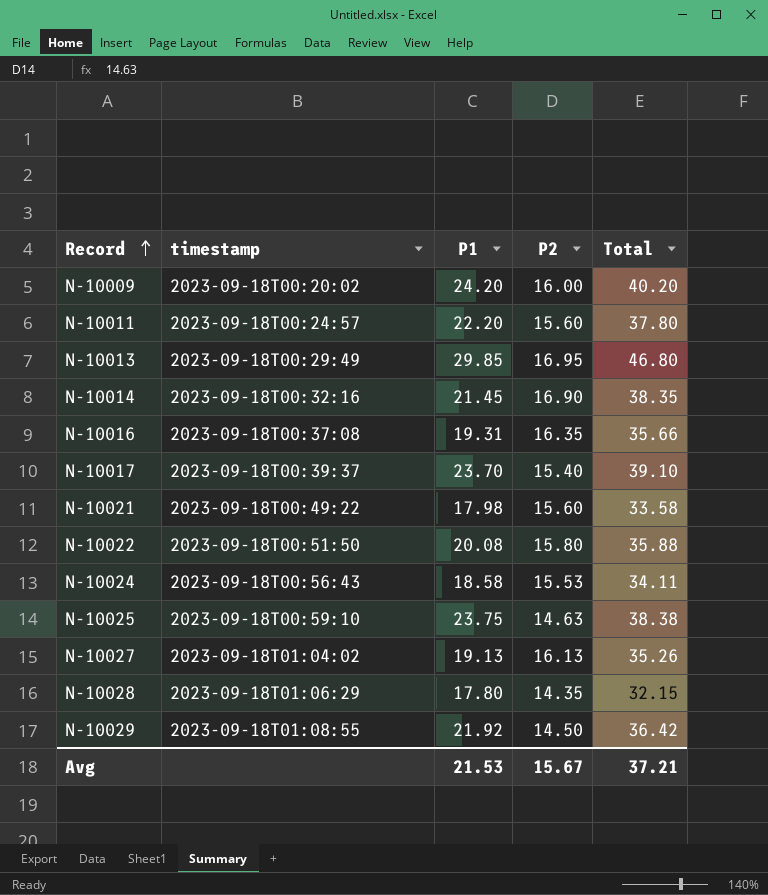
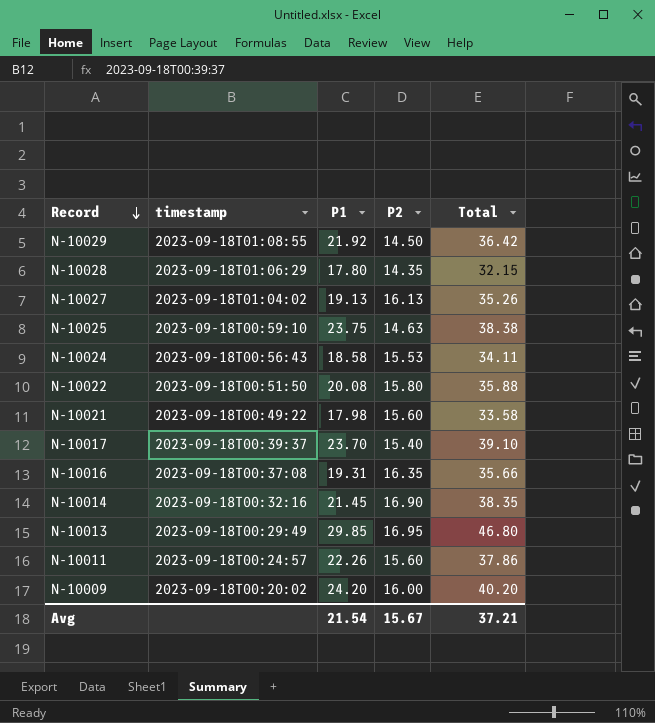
row order: Record ascending -> Record descending
N-10011 | P1: 22.20 -> 22.26
N-10011 | Total: 37.80 -> 37.86
Avg | P1: 21.53 -> 21.54

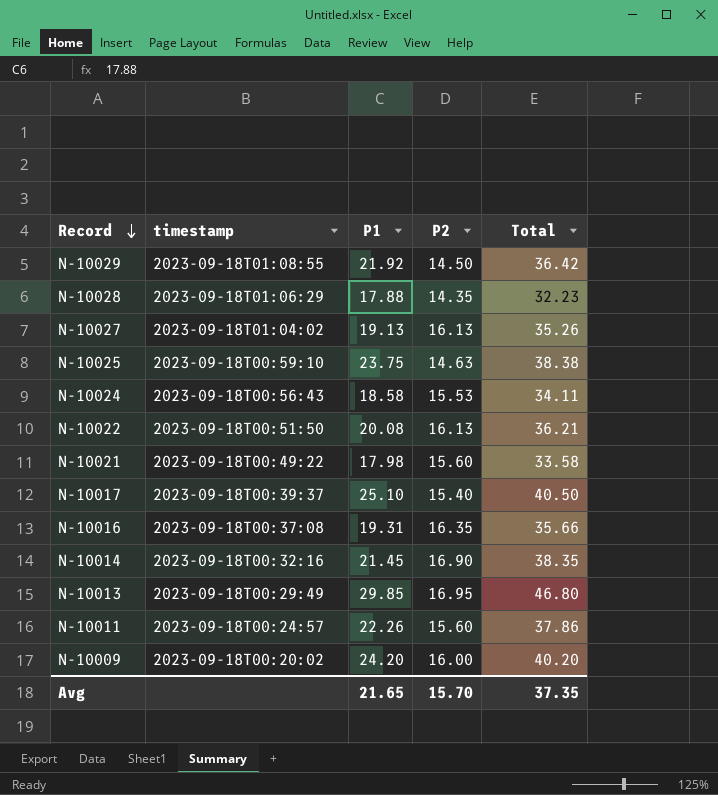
N-10028 | P1: 17.80 -> 17.88
N-10028 | Total: 32.15 -> 32.23
N-10022 | P2: 15.80 -> 16.13
N-10022 | Total: 35.88 -> 36.21
N-10017 | P1: 23.70 -> 25.10
N-10017 | Total: 39.10 -> 40.50
Avg | P1: 21.54 -> 21.65
Avg | P2: 15.67 -> 15.70
Avg | Total: 37.21 -> 37.35

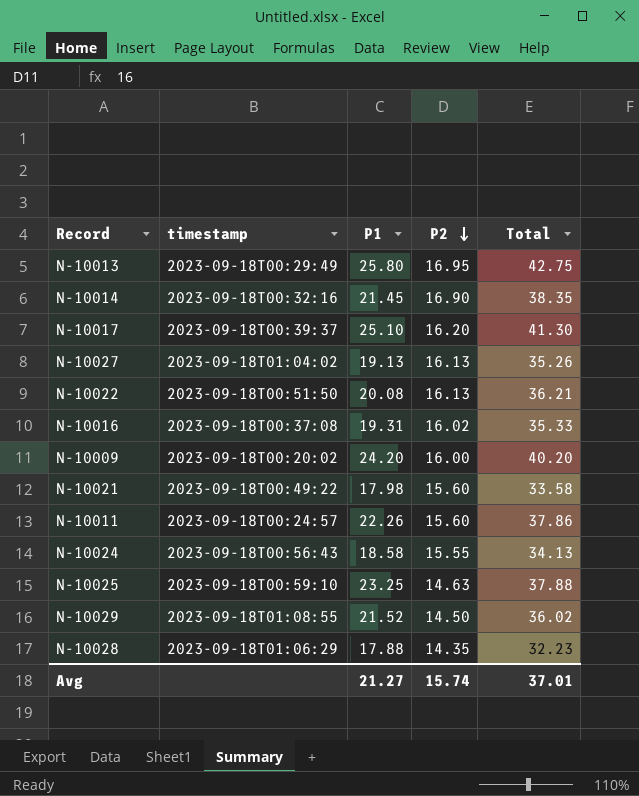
row order: Record descending -> P2 descending
N-10013 | P1: 29.85 -> 25.80
N-10013 | Total: 46.80 -> 42.75
N-10017 | P2: 15.40 -> 16.20
N-10017 | Total: 40.50 -> 41.30
N-10016 | P2: 16.35 -> 16.02
N-10016 | Total: 35.66 -> 35.33
N-10024 | P2: 15.53 -> 15.55
N-10024 | Total: 34.11 -> 34.13
N-10025 | P1: 23.75 -> 23.25
N-10025 | Total: 38.38 -> 37.88
N-10029 | P1: 21.92 -> 21.52
N-10029 | Total: 36.42 -> 36.02
Avg | P1: 21.65 -> 21.27
Avg | P2: 15.70 -> 15.74
Avg | Total: 37.35 -> 37.01

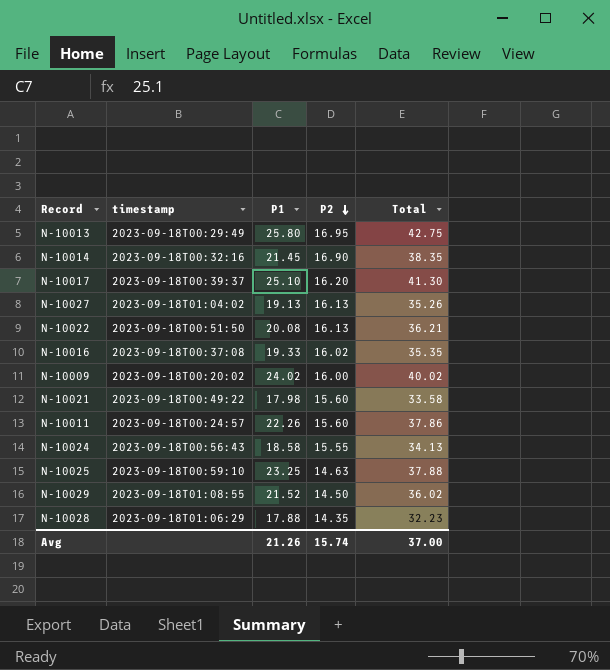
N-10016 | P1: 19.31 -> 19.33
N-10016 | Total: 35.33 -> 35.35
N-10009 | P1: 24.20 -> 24.02
N-10009 | Total: 40.20 -> 40.02
Avg | P1: 21.27 -> 21.26
Avg | Total: 37.01 -> 37.00

